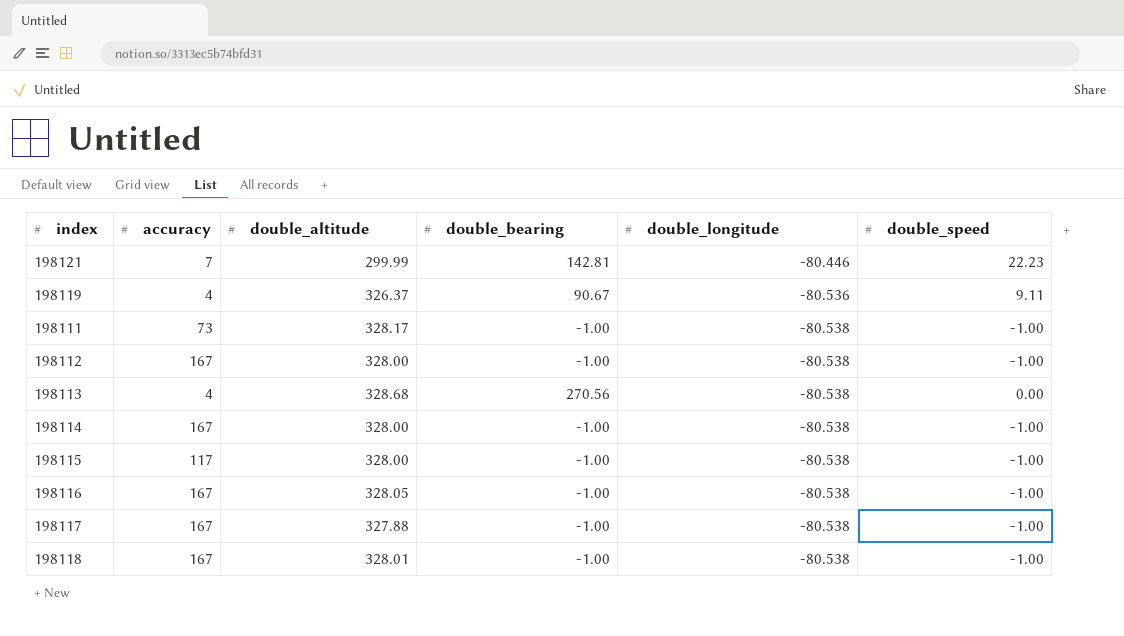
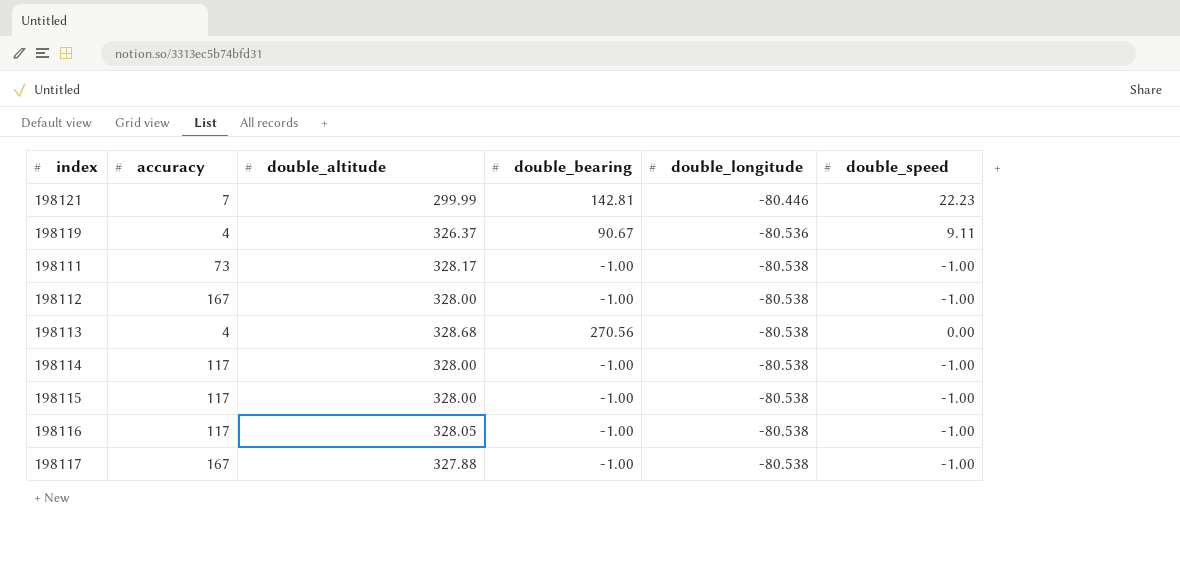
row 198118: 167 | 328.01 | -1.00 | -80.538 | -1.00 -> none
198114 | accuracy: 167 -> 117
198116 | accuracy: 167 -> 117

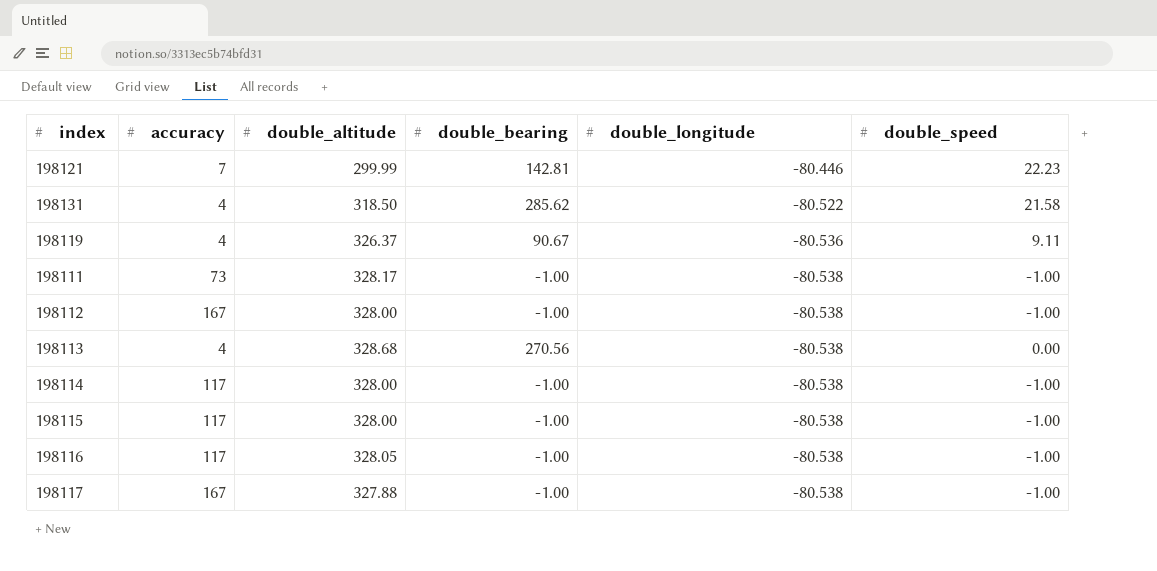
row 198131: none -> 4 | 318.50 | 285.62 | -80.522 | 21.58

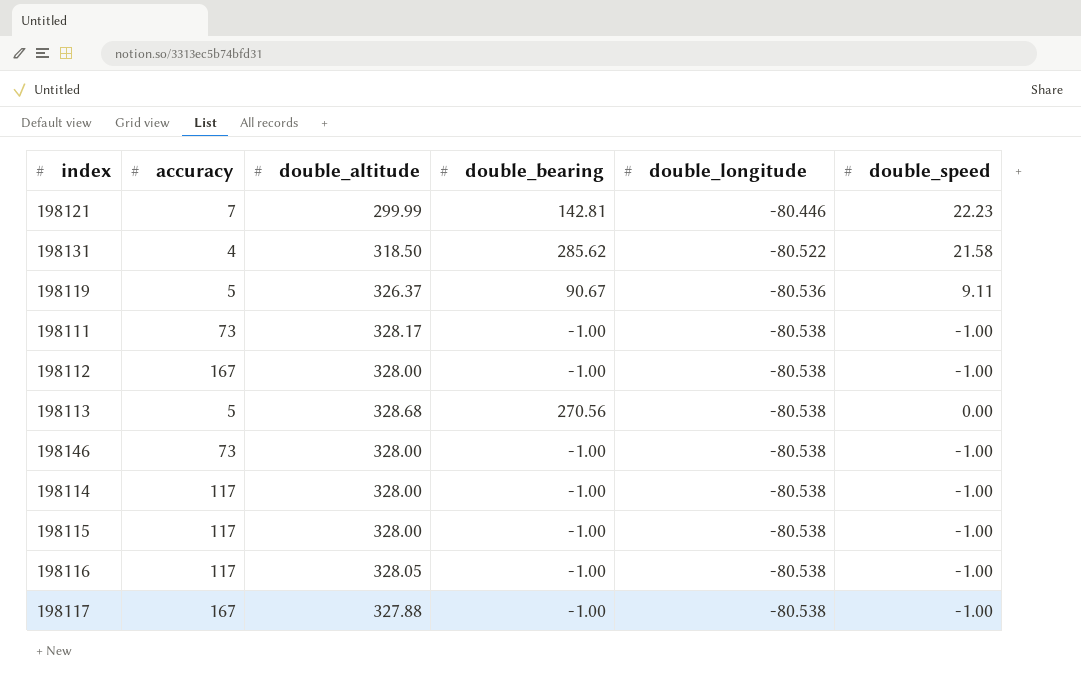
198119 | accuracy: 4 -> 5
198113 | accuracy: 4 -> 5
row 198146: none -> 73 | 328.00 | -1.00 | -80.538 | -1.00

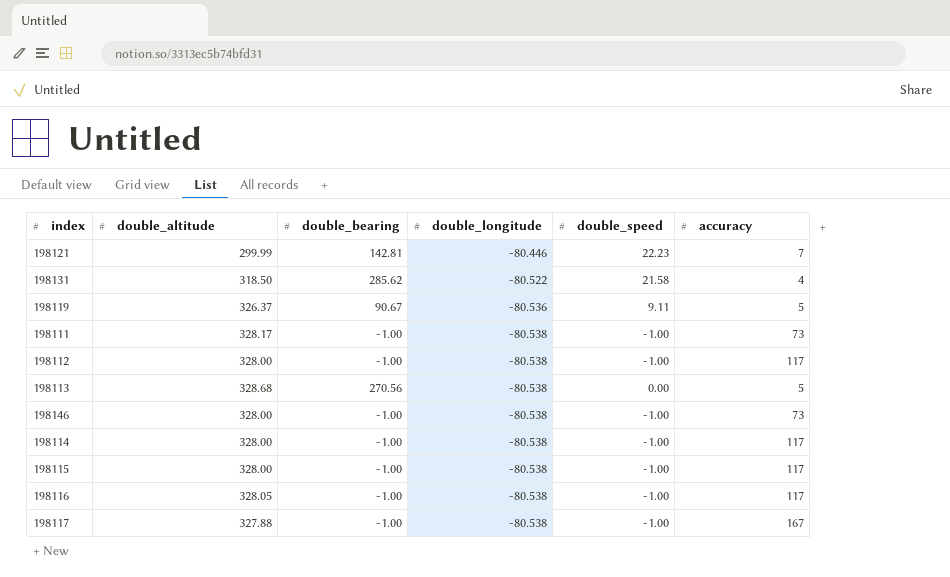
column accuracy | position: 2 -> 6
198112 | accuracy: 167 -> 117

